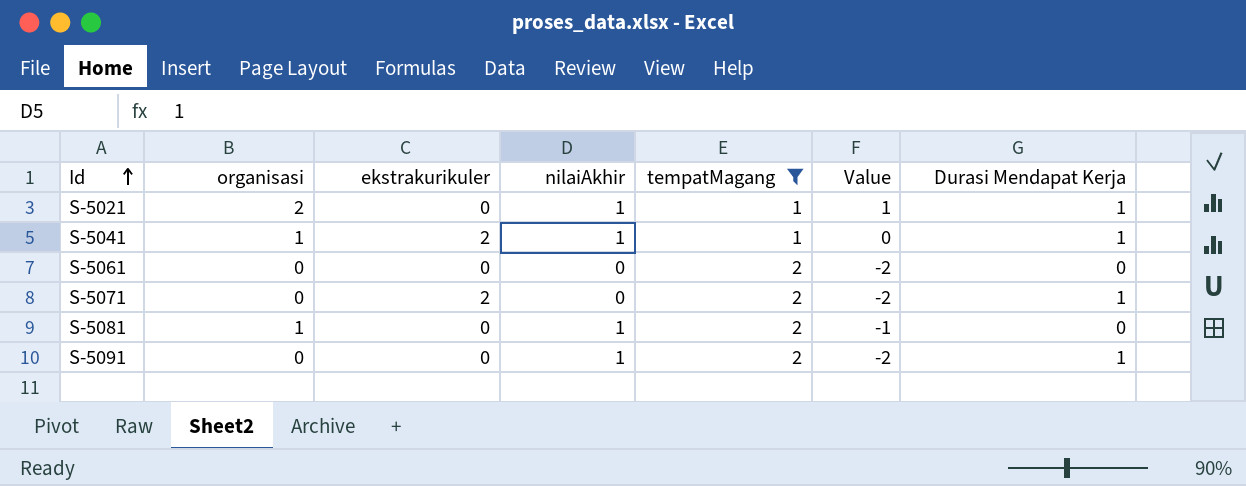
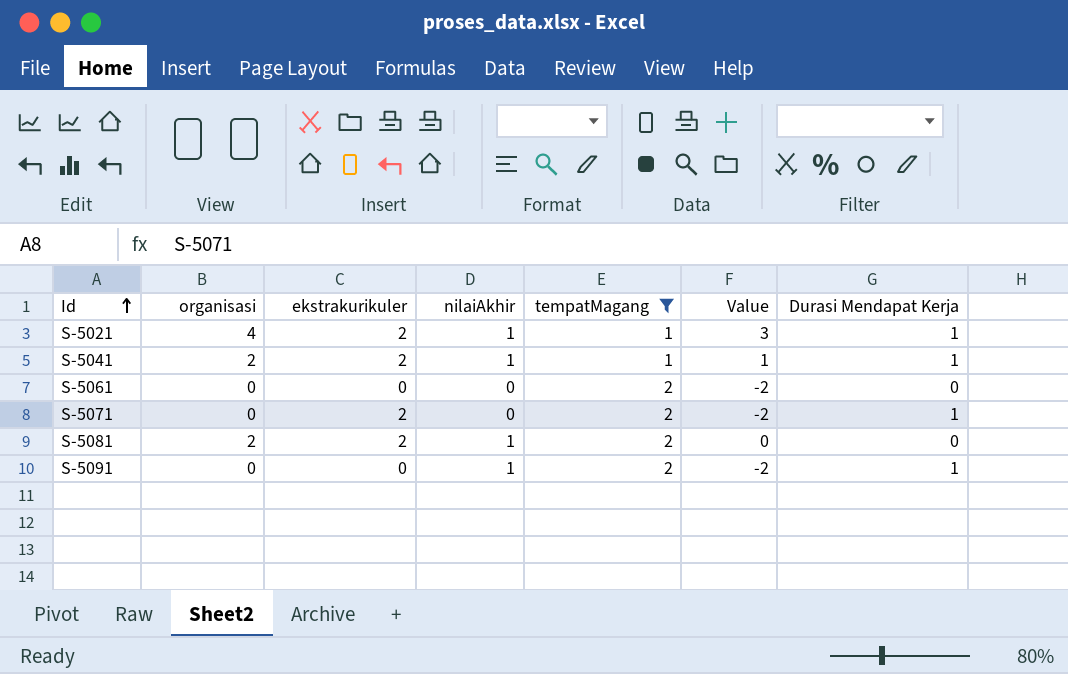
S-5021 | organisasi: 2 -> 4
S-5021 | ekstrakurikuler: 0 -> 2
S-5021 | Value: 1 -> 3
S-5041 | organisasi: 1 -> 2
S-5041 | Value: 0 -> 1
S-5081 | organisasi: 1 -> 2
S-5081 | ekstrakurikuler: 0 -> 2
S-5081 | Value: -1 -> 0

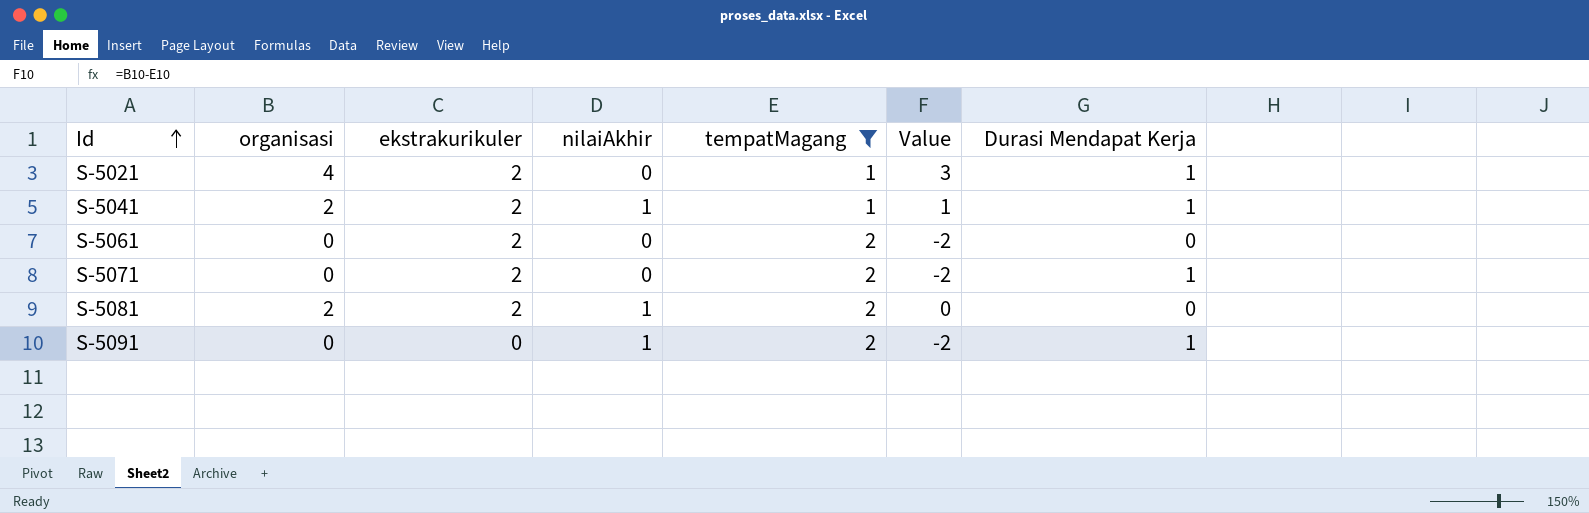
S-5021 | nilaiAkhir: 1 -> 0
S-5061 | ekstrakurikuler: 0 -> 2

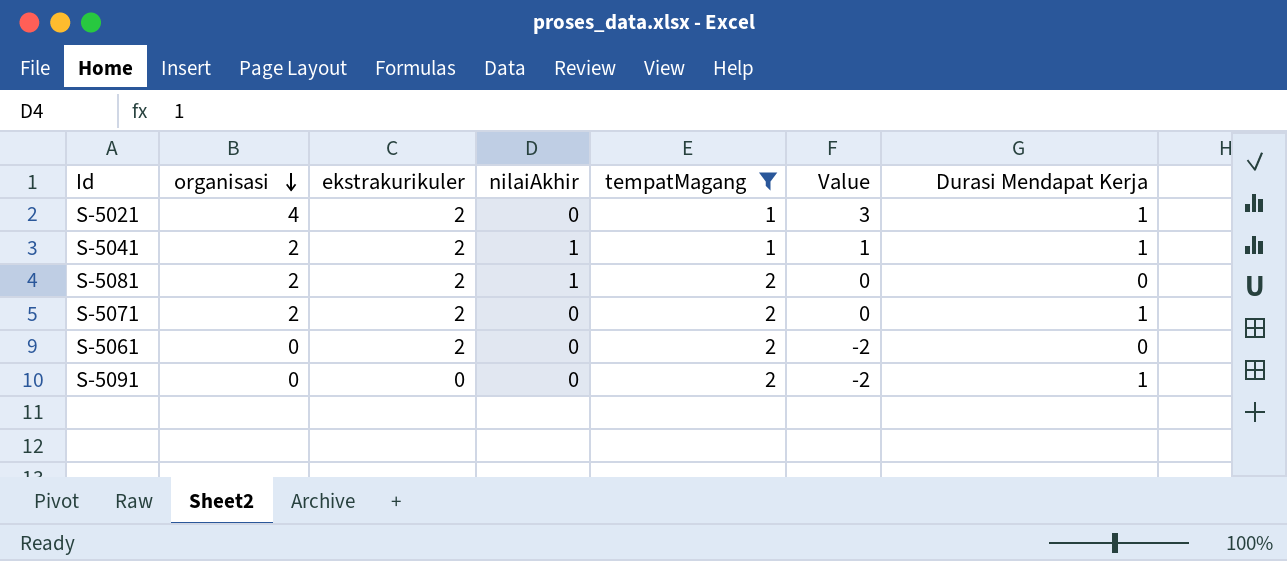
row order: Id ascending -> organisasi descending
S-5071 | organisasi: 0 -> 2
S-5071 | Value: -2 -> 0
S-5091 | nilaiAkhir: 1 -> 0

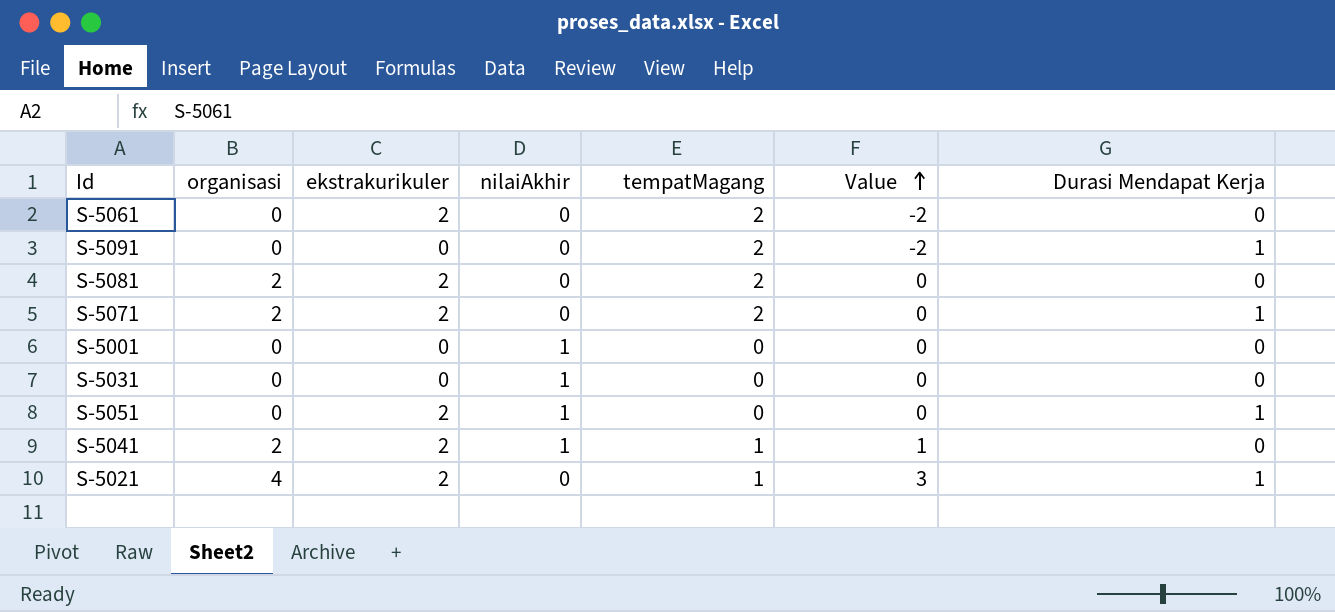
filter: tempatMagang != 0 -> none
row order: organisasi descending -> Value ascending
S-5081 | nilaiAkhir: 1 -> 0
S-5041 | Durasi Mendapat Kerja: 1 -> 0

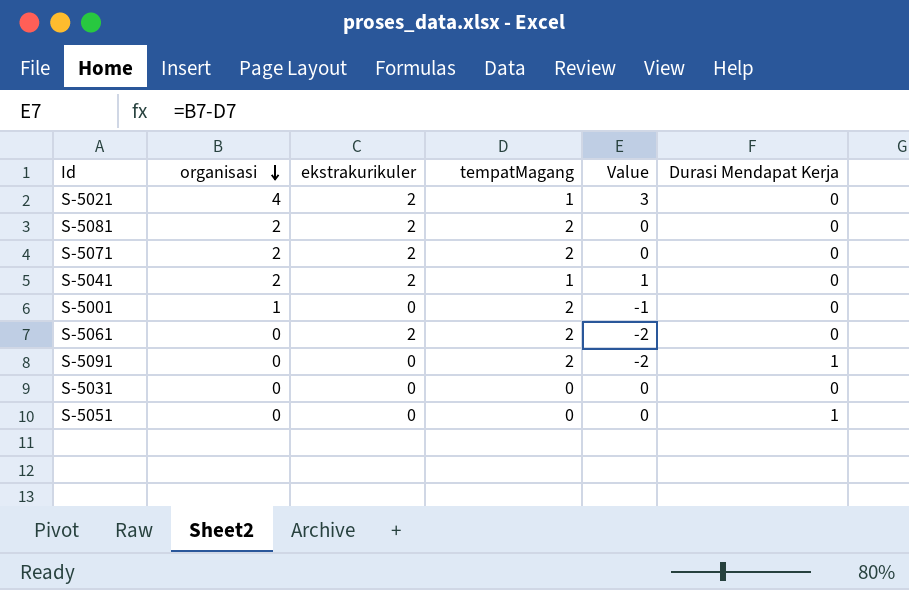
row order: Value ascending -> organisasi descending
column nilaiAkhir | position: 4 -> none
S-5021 | Durasi Mendapat Kerja: 1 -> 0
S-5071 | Durasi Mendapat Kerja: 1 -> 0
S-5001 | organisasi: 0 -> 1
S-5001 | tempatMagang: 0 -> 2
S-5001 | Value: 0 -> -1
S-5051 | ekstrakurikuler: 2 -> 0

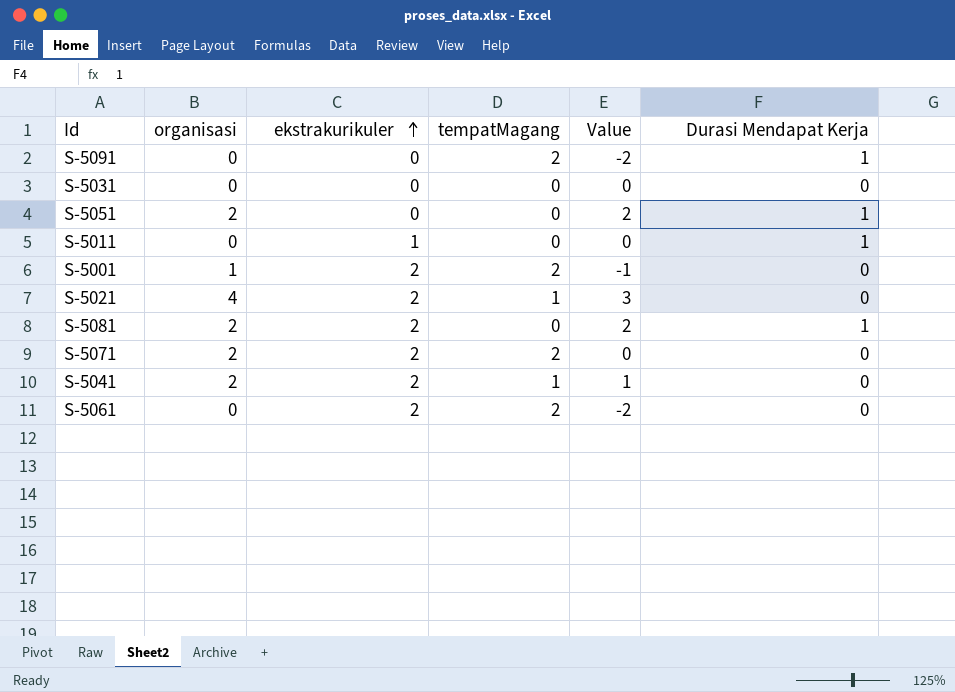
row order: organisasi descending -> ekstrakurikuler ascending
S-5051 | organisasi: 0 -> 2
S-5051 | Value: 0 -> 2
row S-5011: none -> 0 | 1 | 0 | 0 | 1
S-5001 | ekstrakurikuler: 0 -> 2
S-5081 | tempatMagang: 2 -> 0
S-5081 | Value: 0 -> 2
S-5081 | Durasi Mendapat Kerja: 0 -> 1

